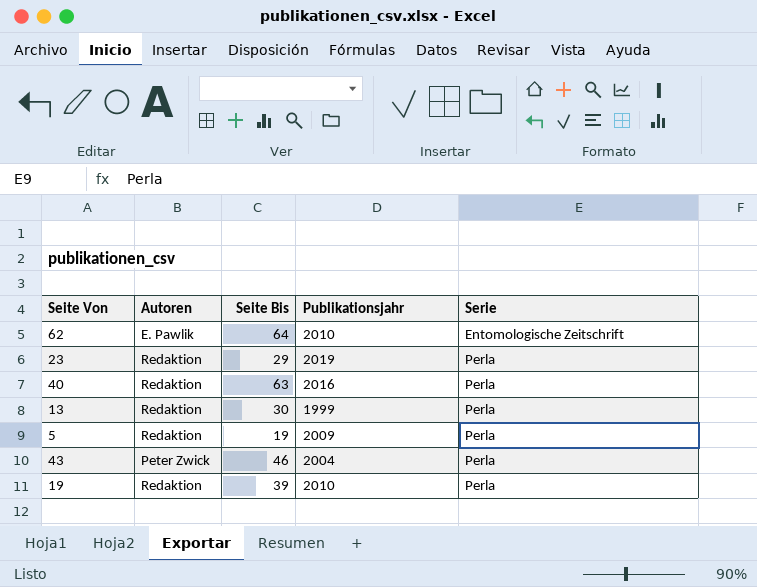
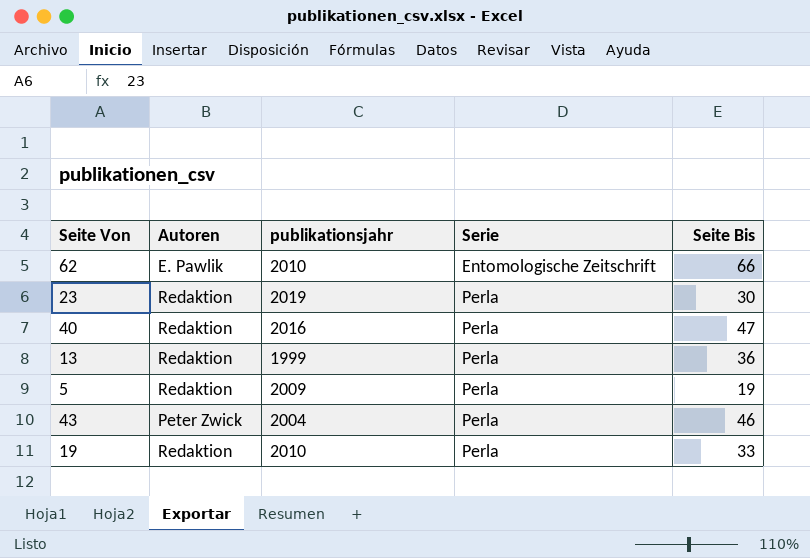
column name: Publikationsjahr -> publikationsjahr
column Seite Bis | position: 3 -> 5
62 | Seite Bis: 64 -> 66
23 | Seite Bis: 29 -> 30
40 | Seite Bis: 63 -> 47
13 | Seite Bis: 30 -> 36
19 | Seite Bis: 39 -> 33

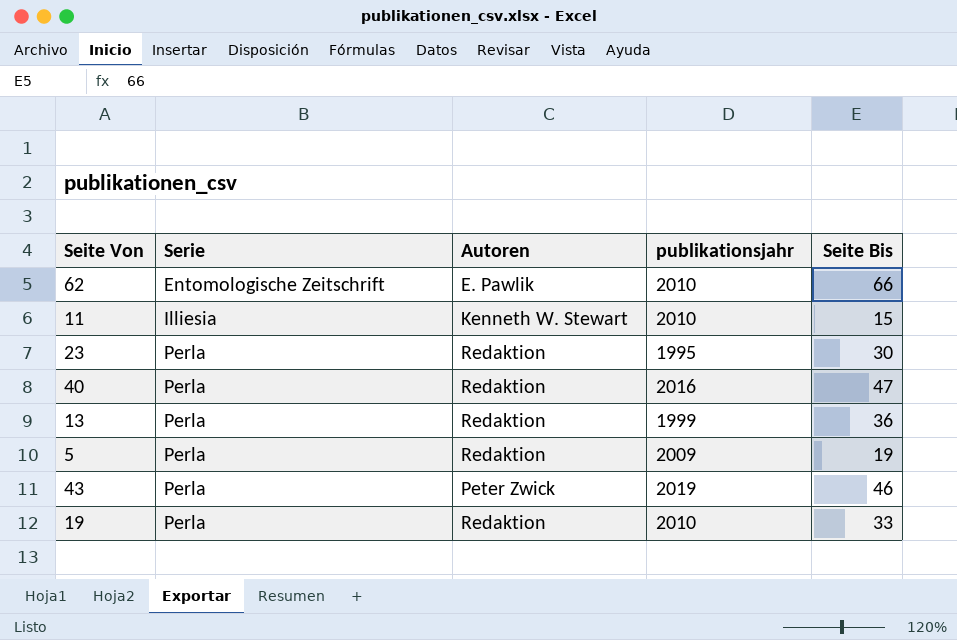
column Serie | position: 4 -> 2
row 11: none -> Illiesia | Kenneth W. Stewart | 2010 | 15
23 | publikationsjahr: 2019 -> 1995
43 | publikationsjahr: 2004 -> 2019

